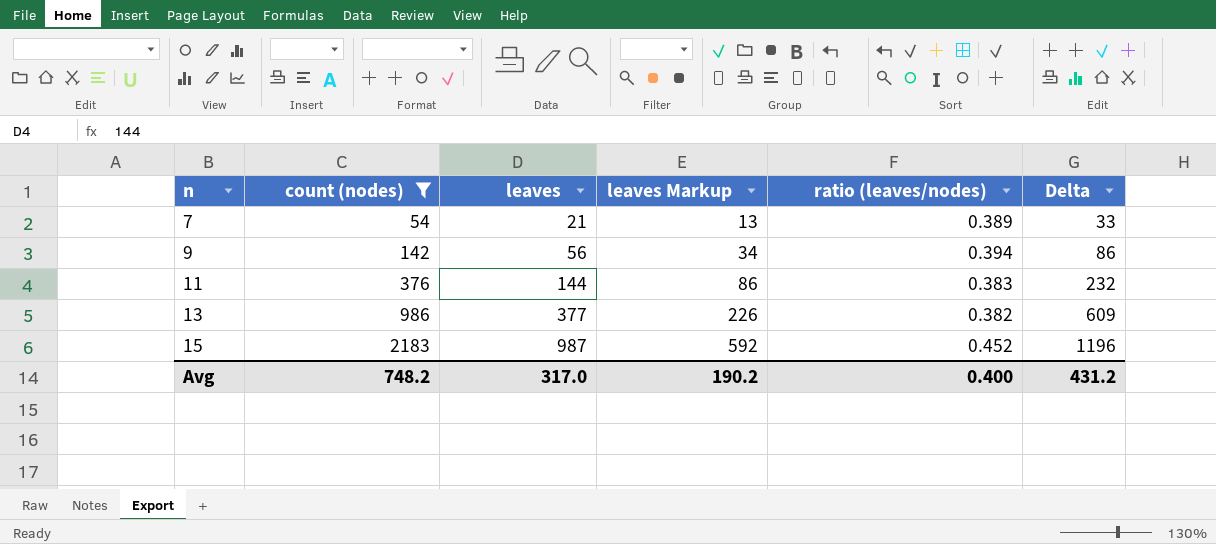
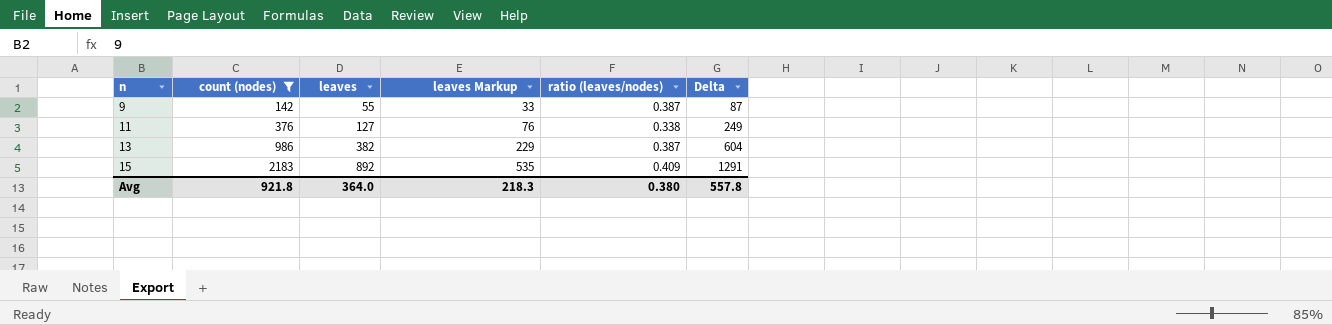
row 7: 54 | 21 | 13 | 0.389 | 33 -> none
9 | leaves: 56 -> 55
9 | leaves Markup: 34 -> 33
9 | ratio (leaves/nodes): 0.394 -> 0.387
9 | Delta: 86 -> 87
11 | leaves: 144 -> 127
11 | leaves Markup: 86 -> 76
11 | ratio (leaves/nodes): 0.383 -> 0.338
11 | Delta: 232 -> 249
13 | leaves: 377 -> 382
13 | leaves Markup: 226 -> 229
13 | ratio (leaves/nodes): 0.382 -> 0.387
13 | Delta: 609 -> 604
15 | leaves: 987 -> 892
15 | leaves Markup: 592 -> 535
15 | ratio (leaves/nodes): 0.452 -> 0.409
15 | Delta: 1196 -> 1291
Avg | count (nodes): 748.2 -> 921.8
Avg | leaves: 317.0 -> 364.0
Avg | leaves Markup: 190.2 -> 218.3
Avg | ratio (leaves/nodes): 0.400 -> 0.380
Avg | Delta: 431.2 -> 557.8

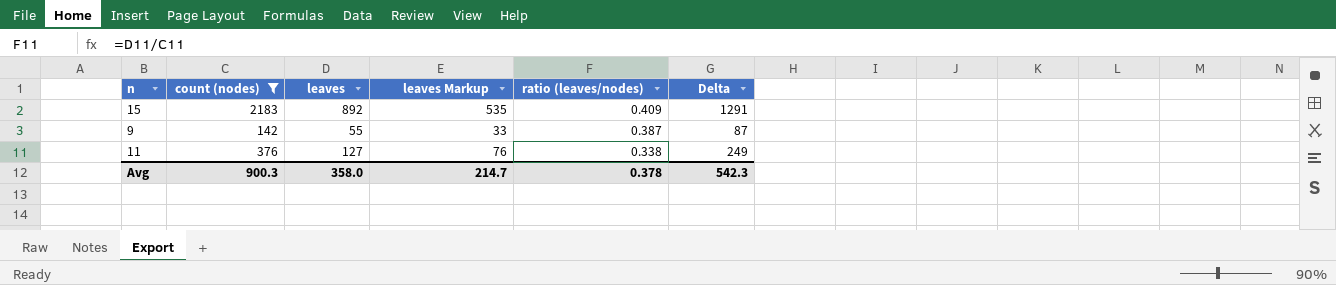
row order: n ascending -> ratio (leaves/nodes) descending
row 13: 986 | 382 | 229 | 0.387 | 604 -> none
Avg | count (nodes): 921.8 -> 900.3
Avg | leaves: 364.0 -> 358.0
Avg | leaves Markup: 218.3 -> 214.7
Avg | ratio (leaves/nodes): 0.380 -> 0.378
Avg | Delta: 557.8 -> 542.3

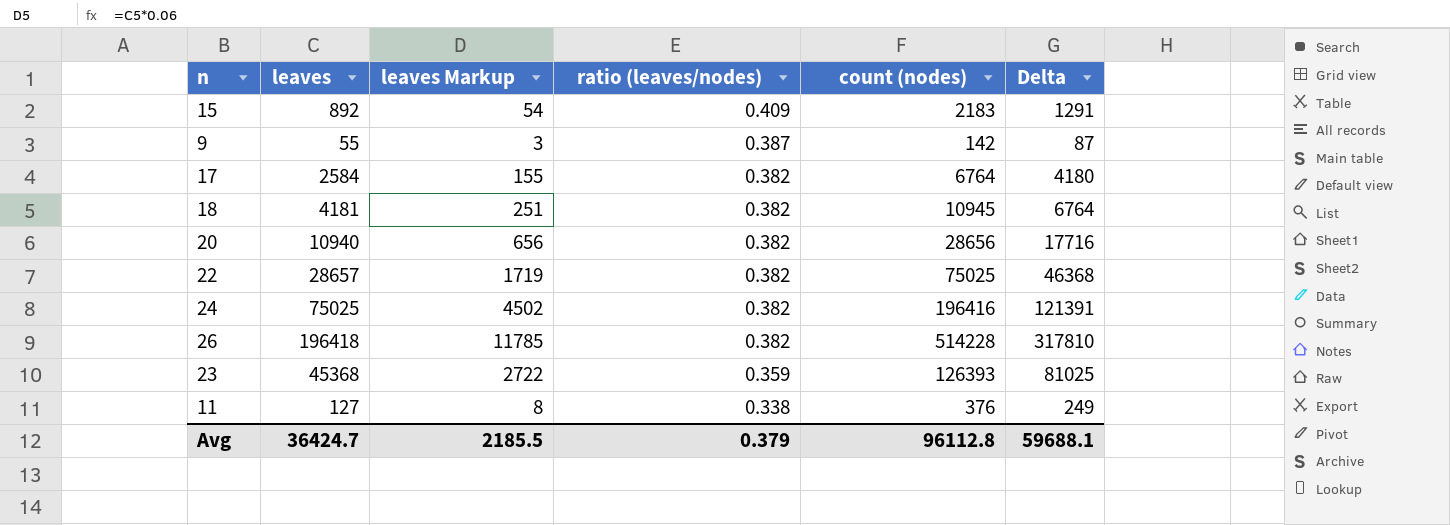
filter: count (nodes) <= 2183 -> none
column leaves Markup | formula: [leaves] * 0.6 -> [leaves] * 0.06
column count (nodes) | position: 2 -> 5
Avg | leaves: 358.0 -> 36424.7
Avg | leaves Markup: 214.7 -> 2185.5
Avg | ratio (leaves/nodes): 0.378 -> 0.379
Avg | count (nodes): 900.3 -> 96112.8
Avg | Delta: 542.3 -> 59688.1

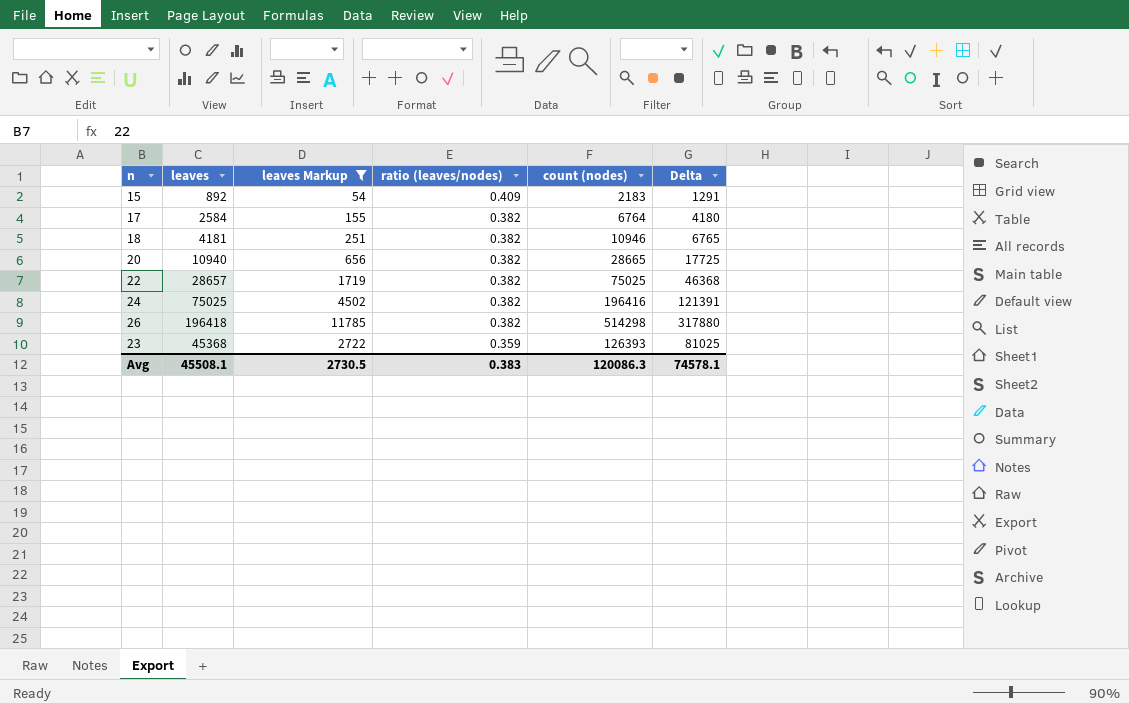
filter: none -> leaves Markup >= 54
18 | count (nodes): 10945 -> 10946
18 | Delta: 6764 -> 6765
20 | count (nodes): 28656 -> 28665
20 | Delta: 17716 -> 17725
26 | count (nodes): 514228 -> 514298
26 | Delta: 317810 -> 317880
Avg | leaves: 36424.7 -> 45508.1
Avg | leaves Markup: 2185.5 -> 2730.5
Avg | ratio (leaves/nodes): 0.379 -> 0.383
Avg | count (nodes): 96112.8 -> 120086.3
Avg | Delta: 59688.1 -> 74578.1

